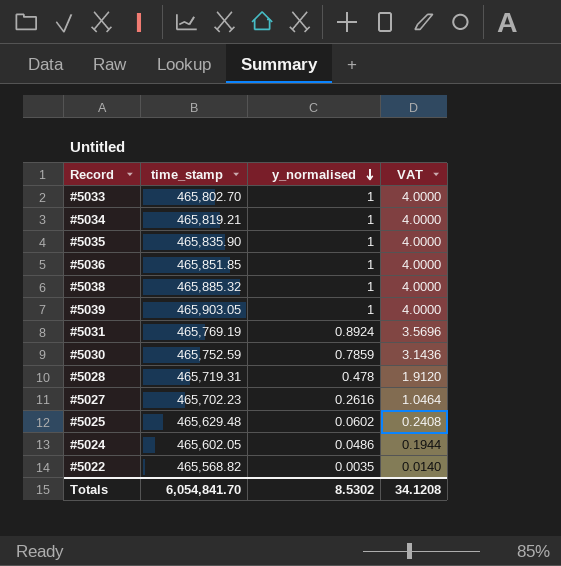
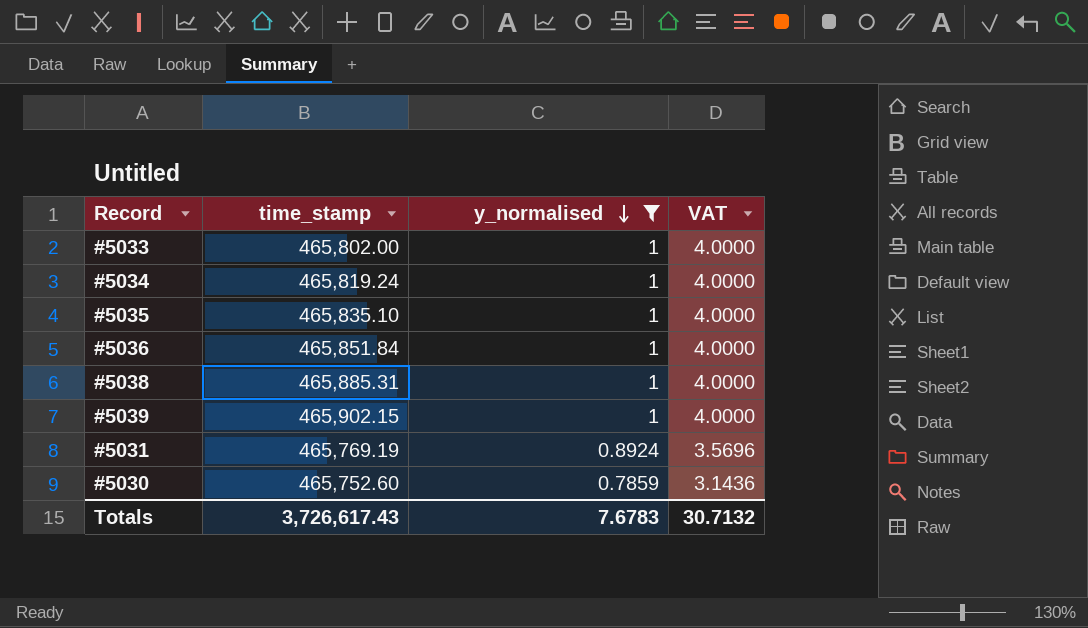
filter: none -> y_normalised >= 0.7859
#5033 | time_stamp: 465,802.70 -> 465,802.00
#5034 | time_stamp: 465,819.21 -> 465,819.24
#5035 | time_stamp: 465,835.90 -> 465,835.10
#5036 | time_stamp: 465,851.85 -> 465,851.84
#5038 | time_stamp: 465,885.32 -> 465,885.31
#5039 | time_stamp: 465,903.05 -> 465,902.15
#5030 | time_stamp: 465,752.59 -> 465,752.60
Totals | time_stamp: 6,054,841.70 -> 3,726,617.43
Totals | y_normalised: 8.5302 -> 7.6783
Totals | VAT: 34.1208 -> 30.7132

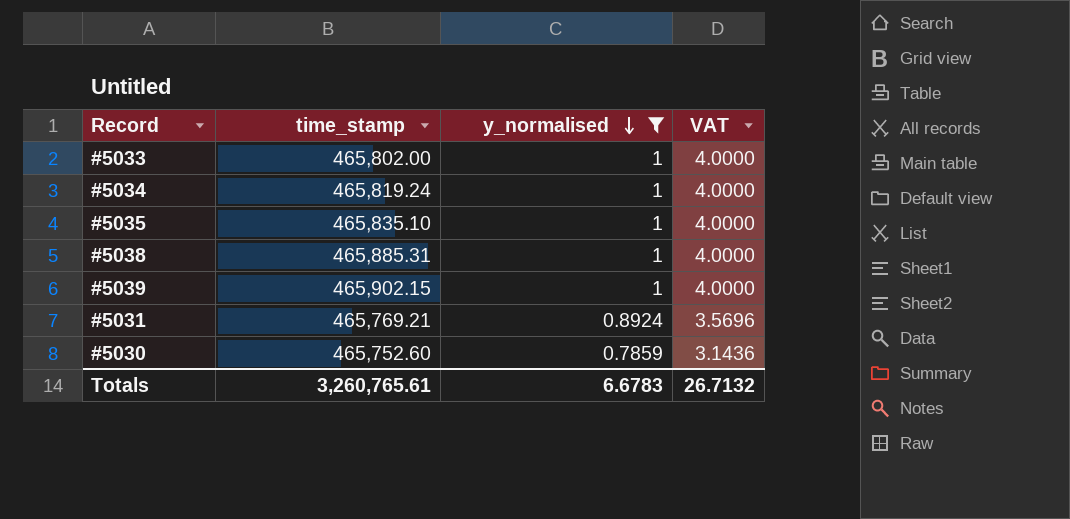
row #5036: 465,851.84 | 1 | 4.0000 -> none
#5031 | time_stamp: 465,769.19 -> 465,769.21
Totals | time_stamp: 3,726,617.43 -> 3,260,765.61
Totals | y_normalised: 7.6783 -> 6.6783
Totals | VAT: 30.7132 -> 26.7132

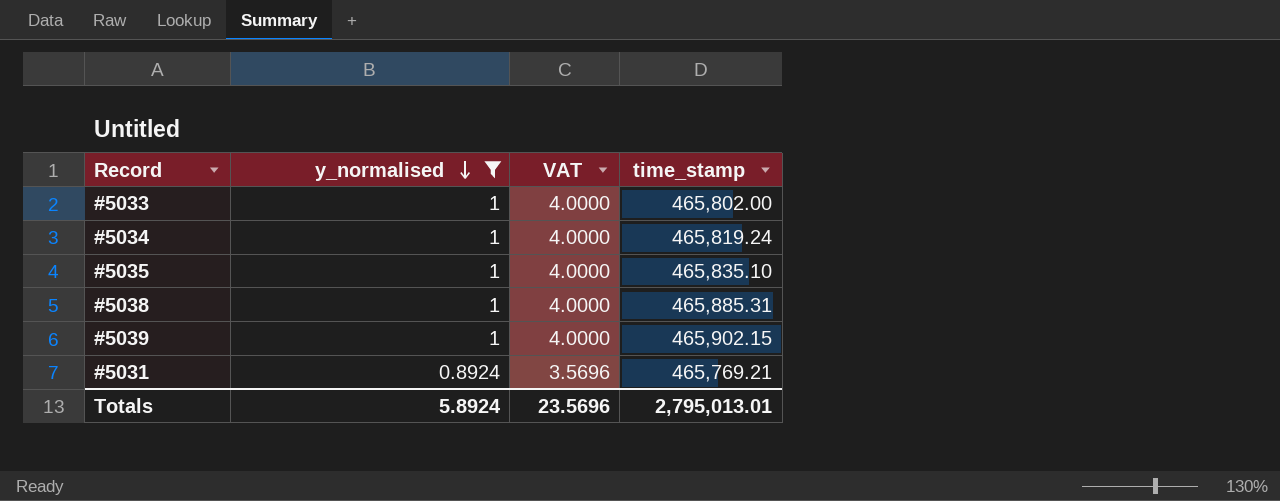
column time_stamp | position: 2 -> 4
row #5030: 465,752.60 | 0.7859 | 3.1436 -> none
Totals | y_normalised: 6.6783 -> 5.8924
Totals | VAT: 26.7132 -> 23.5696
Totals | time_stamp: 3,260,765.61 -> 2,795,013.01

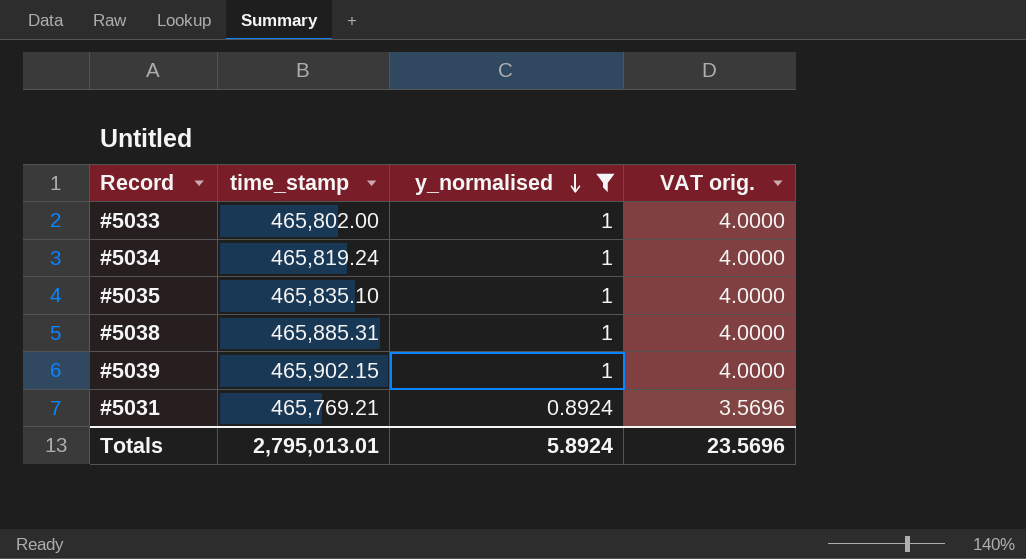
column time_stamp | position: 4 -> 2
column name: VAT -> VAT orig.

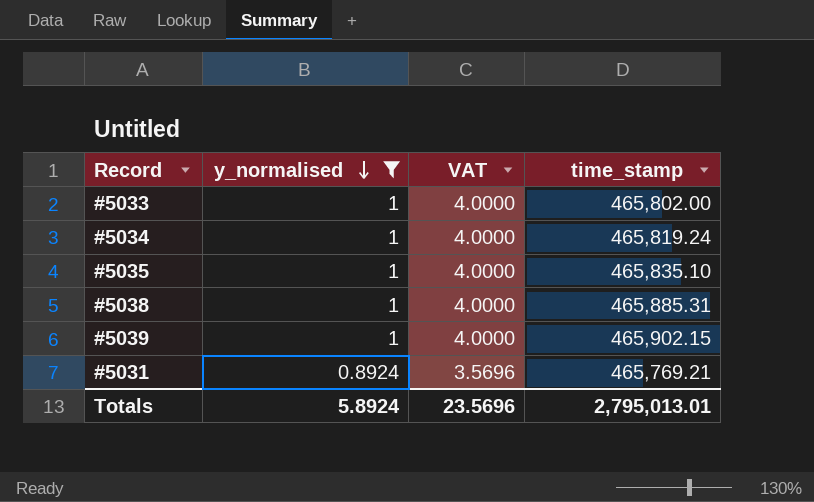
column name: VAT orig. -> VAT
column time_stamp | position: 2 -> 4

